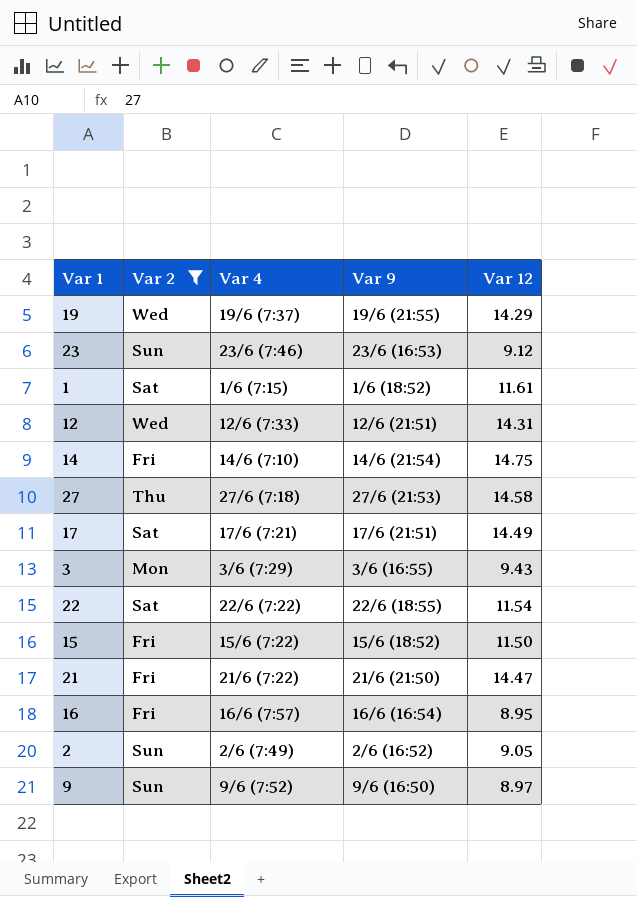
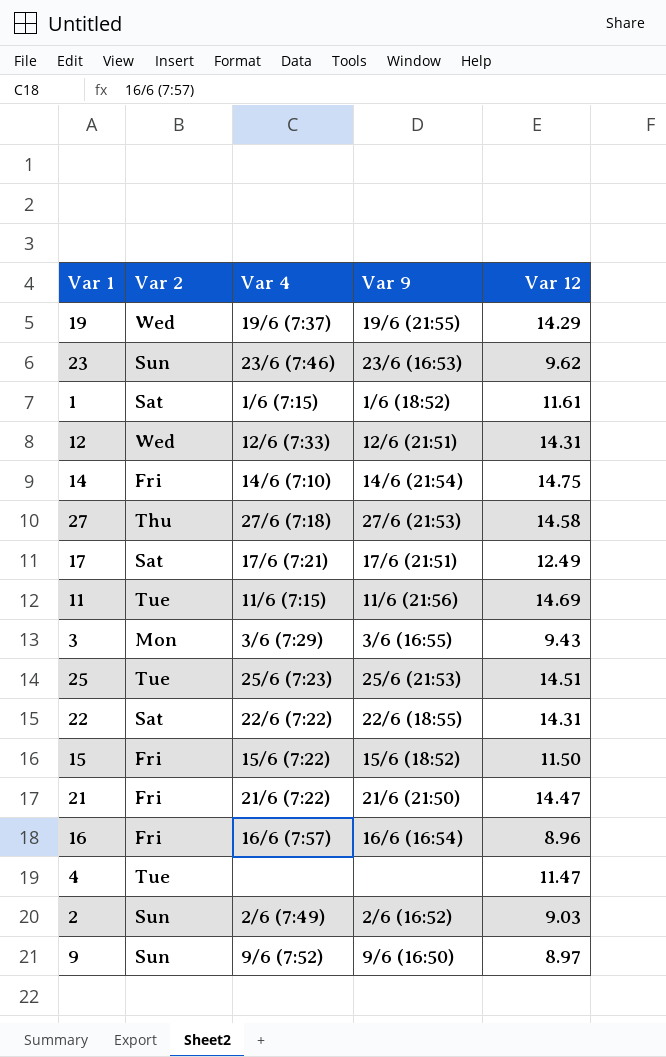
filter: Var 2 != Tue -> none
23 | Var 12: 9.12 -> 9.62
17 | Var 12: 14.49 -> 12.49
22 | Var 12: 11.54 -> 14.31
16 | Var 12: 8.95 -> 8.96
2 | Var 12: 9.05 -> 9.03

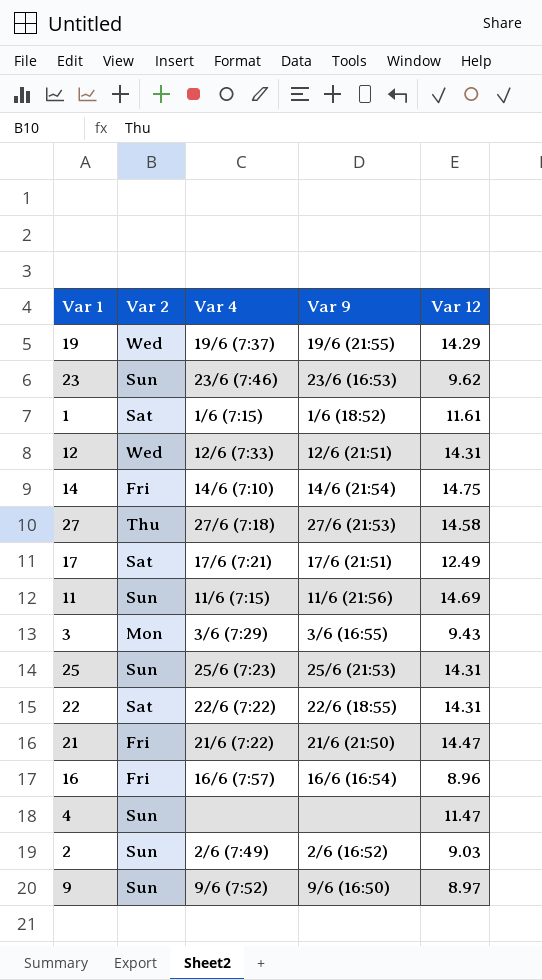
row 15: Fri | 15/6 (7:22) | 15/6 (18:52) | 11.50 -> none
11 | Var 2: Tue -> Sun
25 | Var 2: Tue -> Sun
25 | Var 12: 14.51 -> 14.31
4 | Var 2: Tue -> Sun

